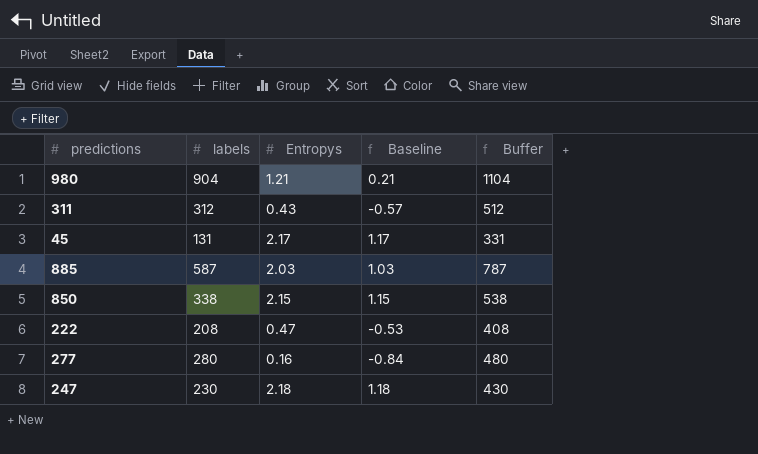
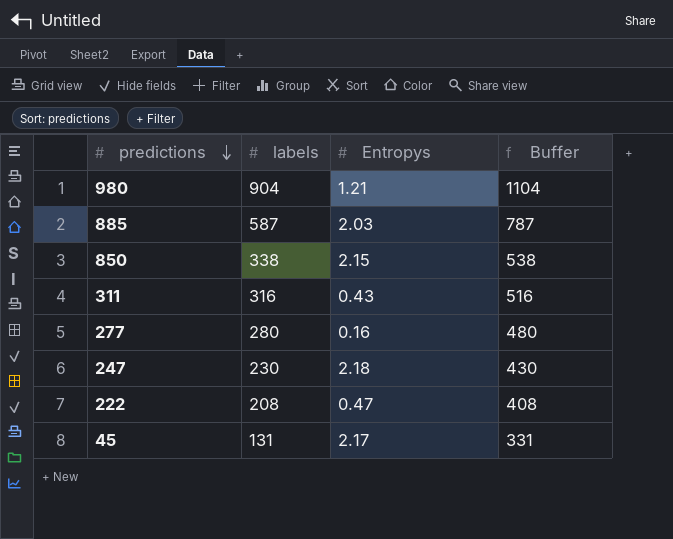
row order: none -> predictions descending
column Baseline | formula: [Entropys] - 1 -> none
311 | labels: 312 -> 316
311 | Buffer: 512 -> 516

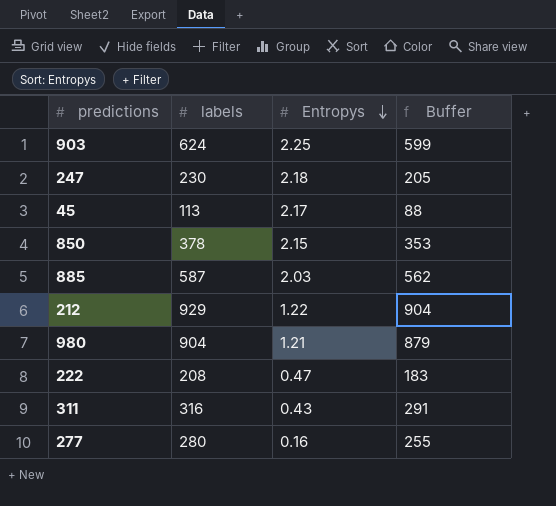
row order: predictions descending -> Entropys descending
column Buffer | formula: [labels] + 200 -> [labels] - 25
row 903: none -> 624 | 2.25 | 599
45 | labels: 131 -> 113
850 | labels: 338 -> 378
row 212: none -> 929 | 1.22 | 904

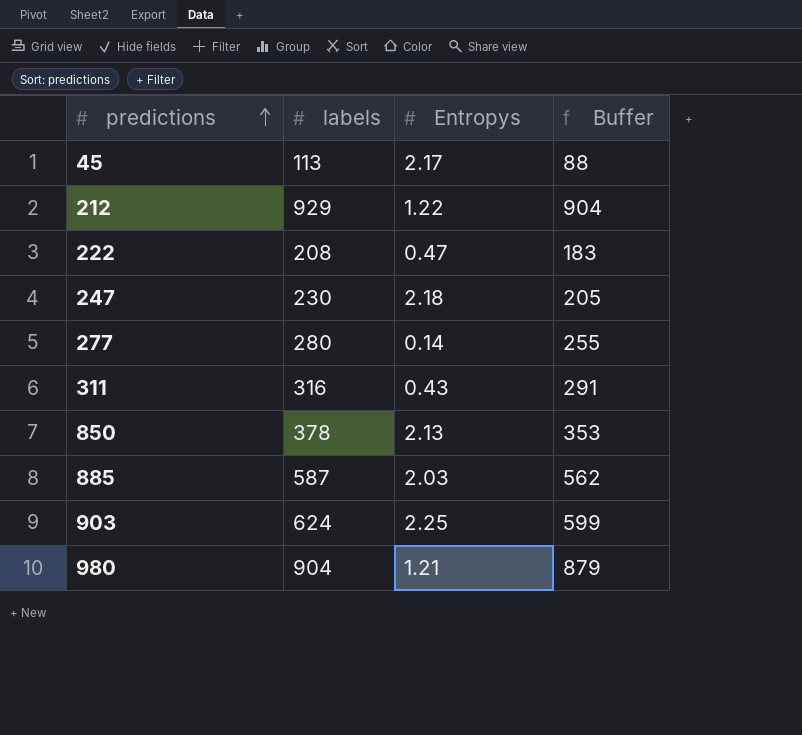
row order: Entropys descending -> predictions ascending
277 | Entropys: 0.16 -> 0.14
850 | Entropys: 2.15 -> 2.13

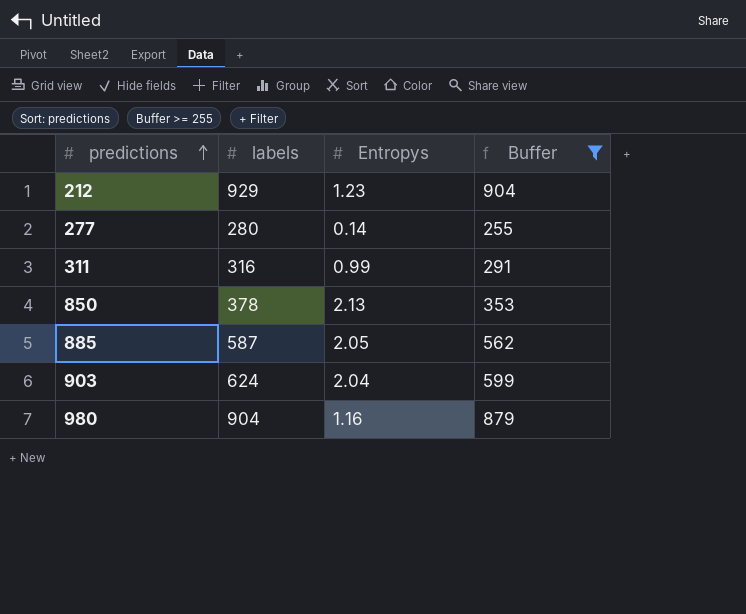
filter: none -> Buffer >= 255
212 | Entropys: 1.22 -> 1.23
311 | Entropys: 0.43 -> 0.99
885 | Entropys: 2.03 -> 2.05
903 | Entropys: 2.25 -> 2.04
980 | Entropys: 1.21 -> 1.16

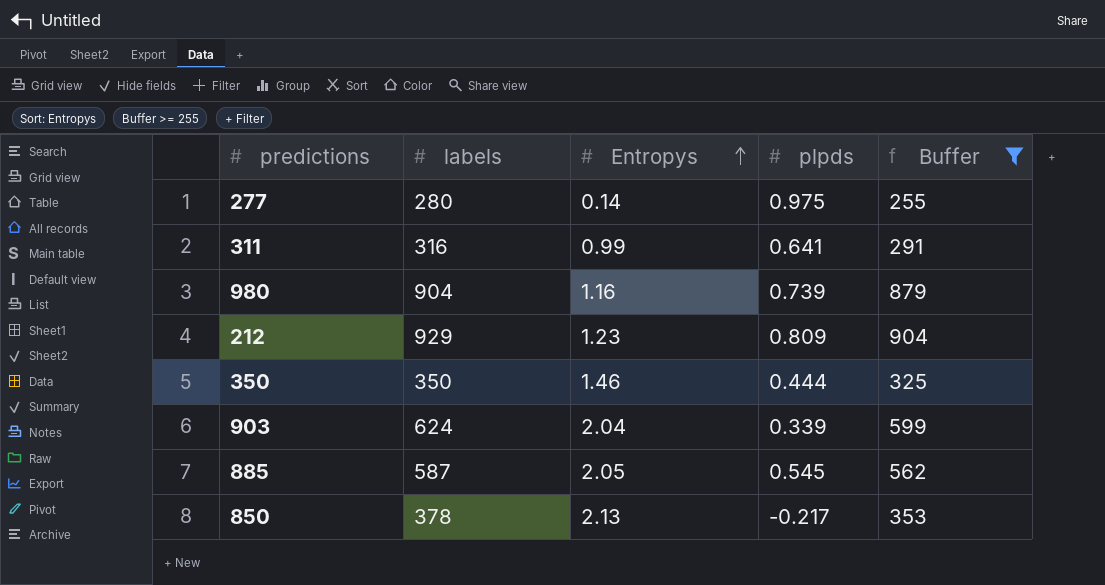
row order: predictions ascending -> Entropys ascending
column plpds | position: none -> 4
row 350: none -> 350 | 1.46 | 0.444 | 325

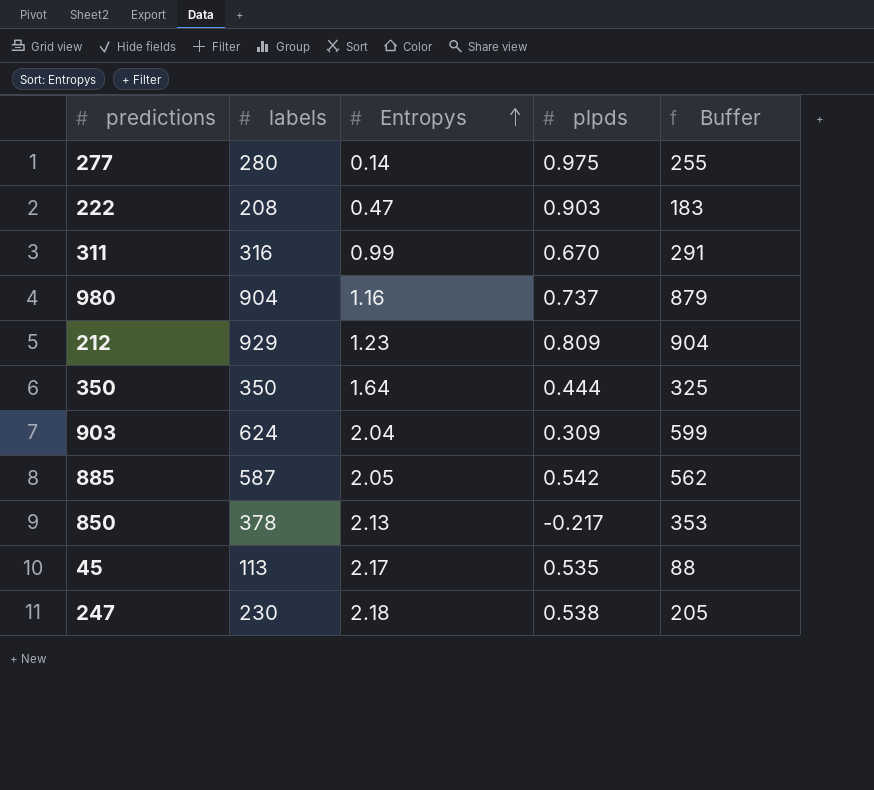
filter: Buffer >= 255 -> none
311 | plpds: 0.641 -> 0.670
980 | plpds: 0.739 -> 0.737
350 | Entropys: 1.46 -> 1.64
903 | plpds: 0.339 -> 0.309
885 | plpds: 0.545 -> 0.542

